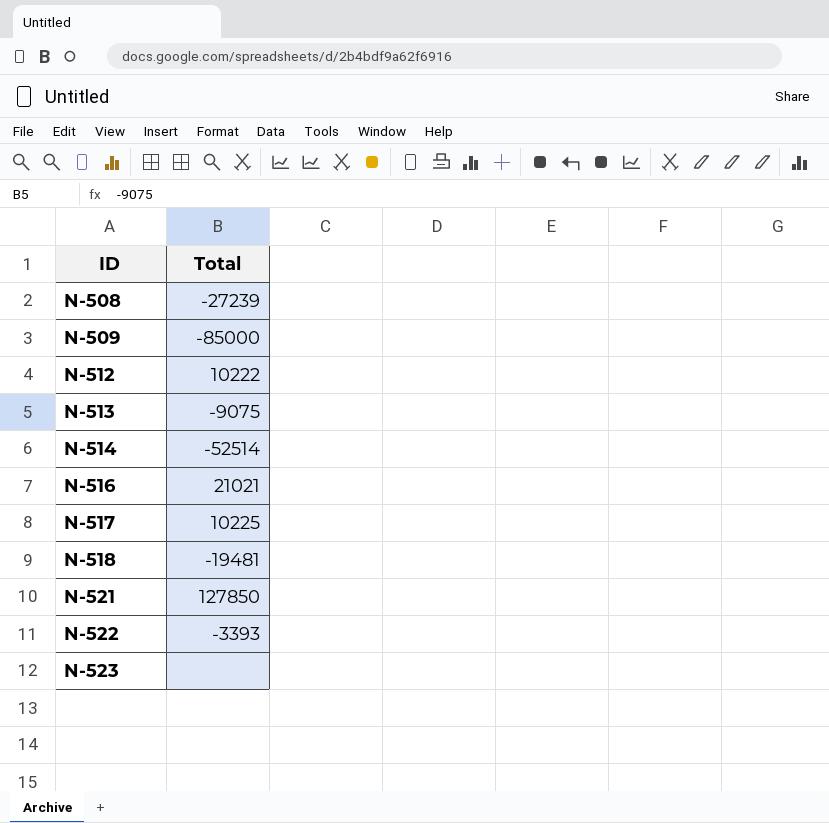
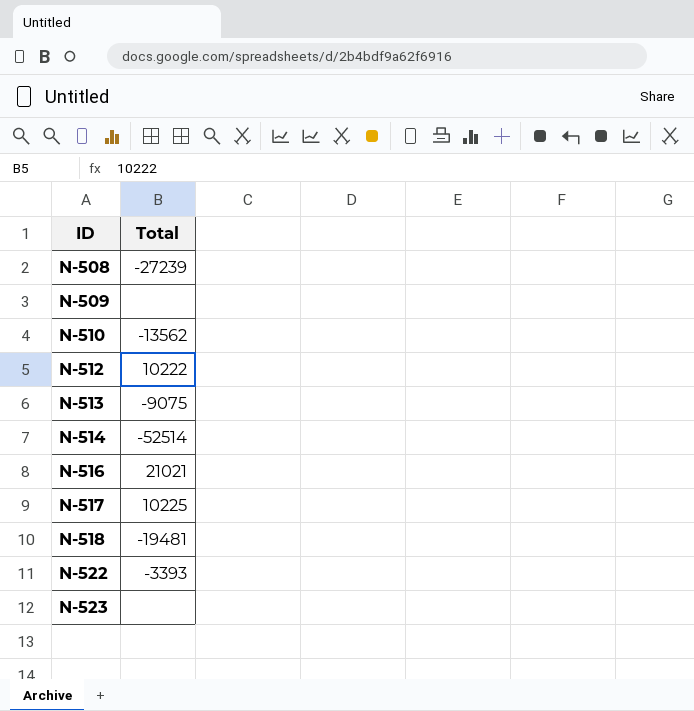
row N-521: 127850 -> none
N-509 | Total: -85000 -> none
row N-510: none -> -13562

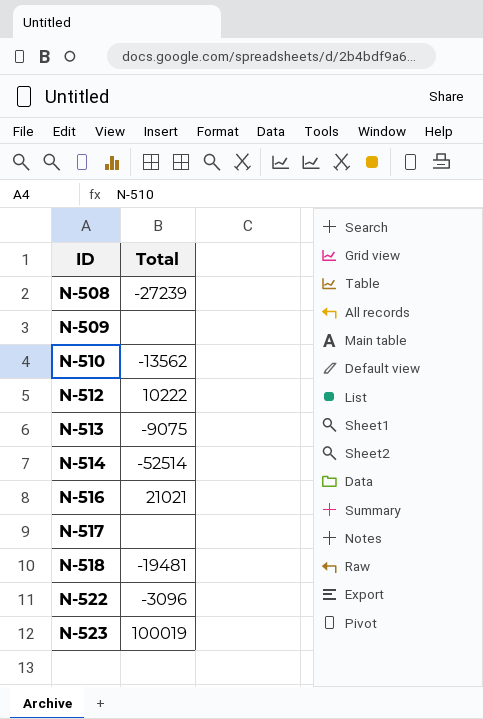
N-517 | Total: 10225 -> none
N-522 | Total: -3393 -> -3096
N-523 | Total: none -> 100019

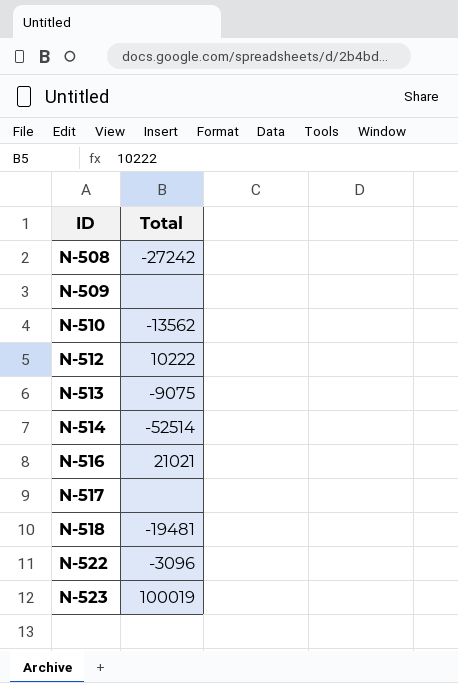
N-508 | Total: -27239 -> -27242

